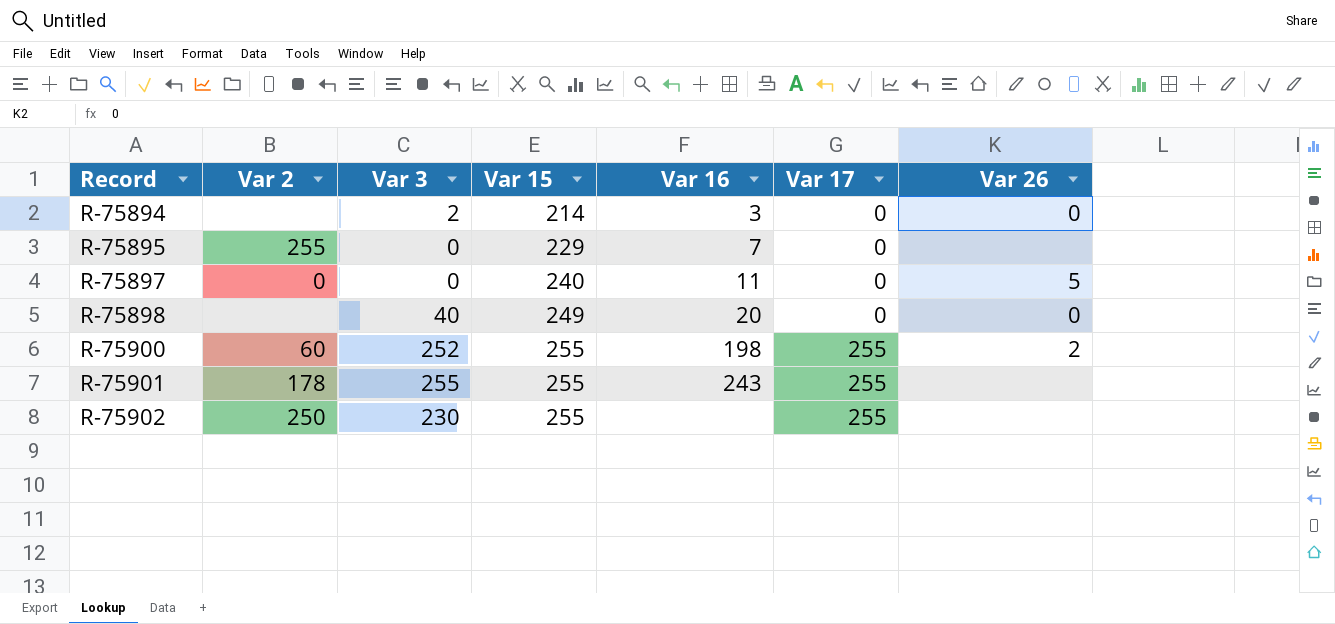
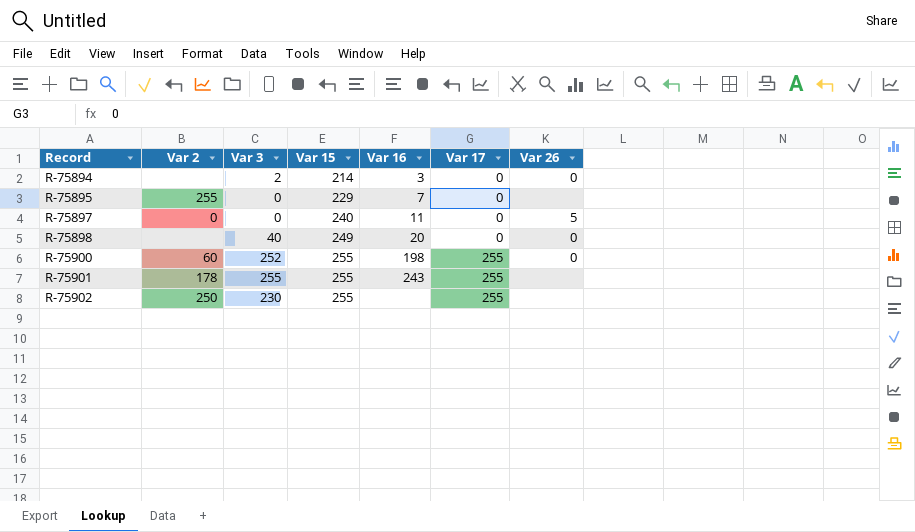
R-75900 | Var 26: 2 -> 0

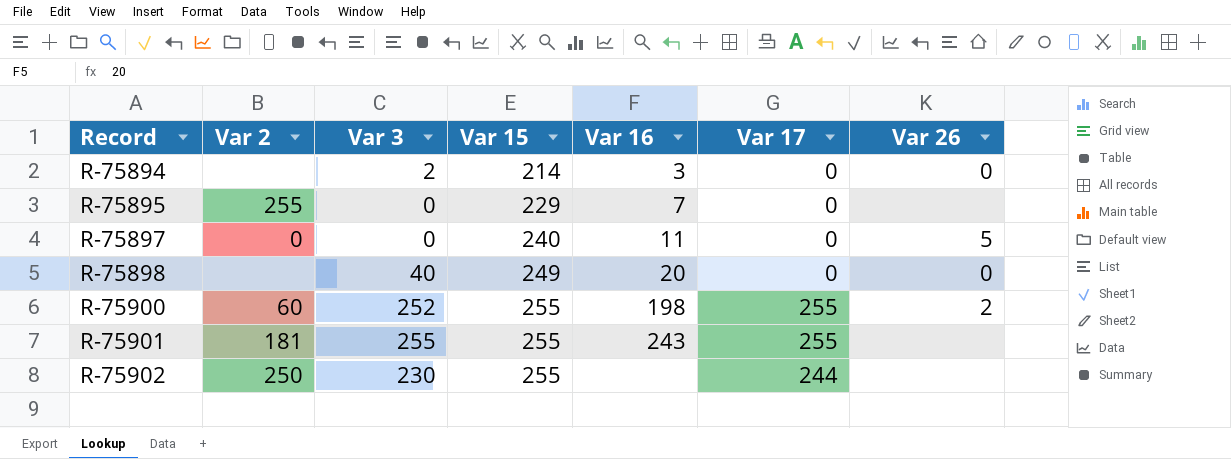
R-75900 | Var 26: 0 -> 2
R-75901 | Var 2: 178 -> 181
R-75902 | Var 17: 255 -> 244

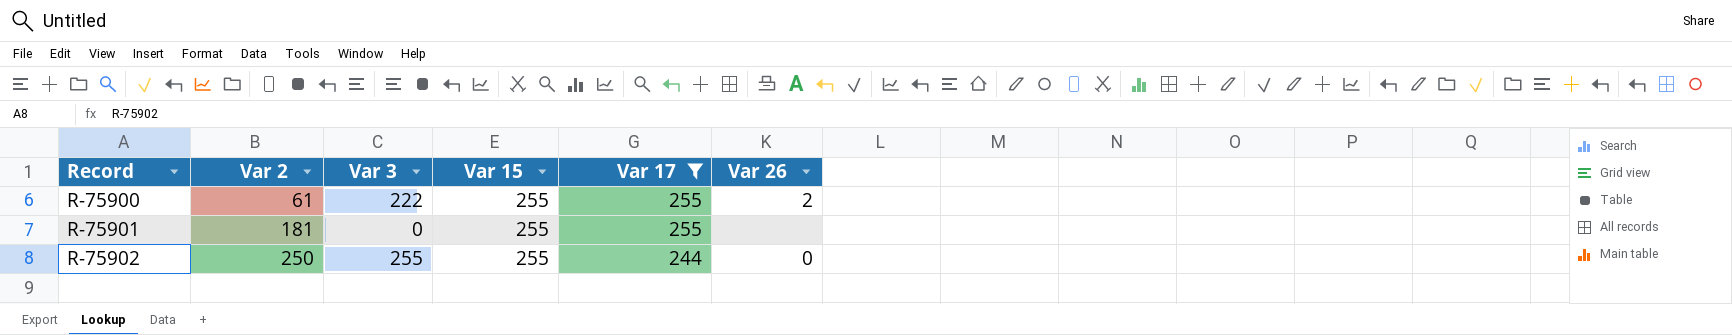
filter: none -> Var 17 != 0
column Var 16 | position: 5 -> none
R-75900 | Var 2: 60 -> 61
R-75900 | Var 3: 252 -> 222
R-75901 | Var 3: 255 -> 0
R-75902 | Var 3: 230 -> 255
R-75902 | Var 26: none -> 0

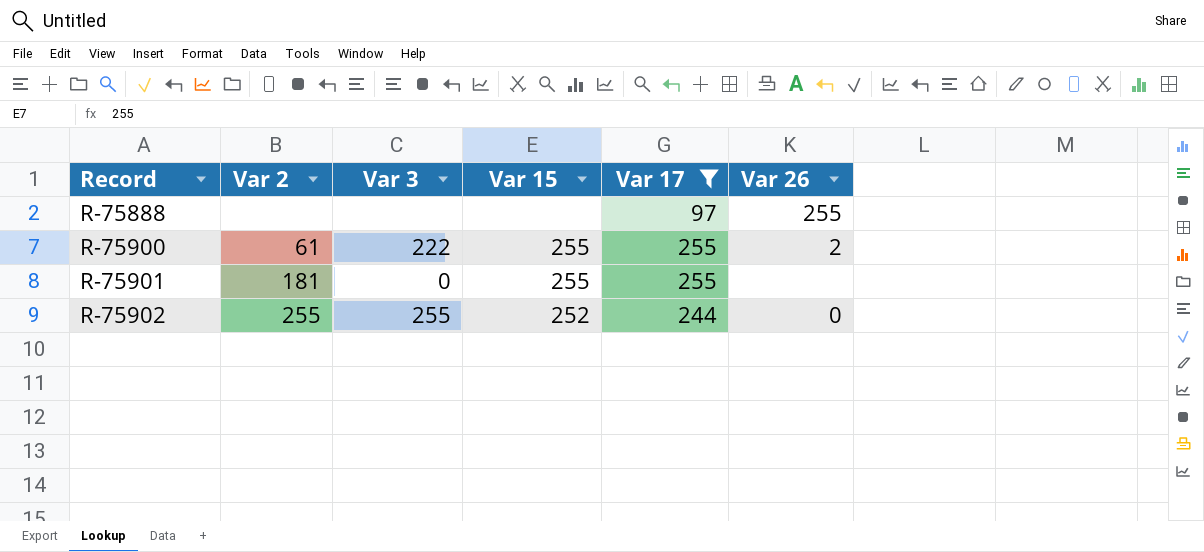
row R-75888: none -> none | none | none | 97 | 255
R-75902 | Var 2: 250 -> 255
R-75902 | Var 15: 255 -> 252

